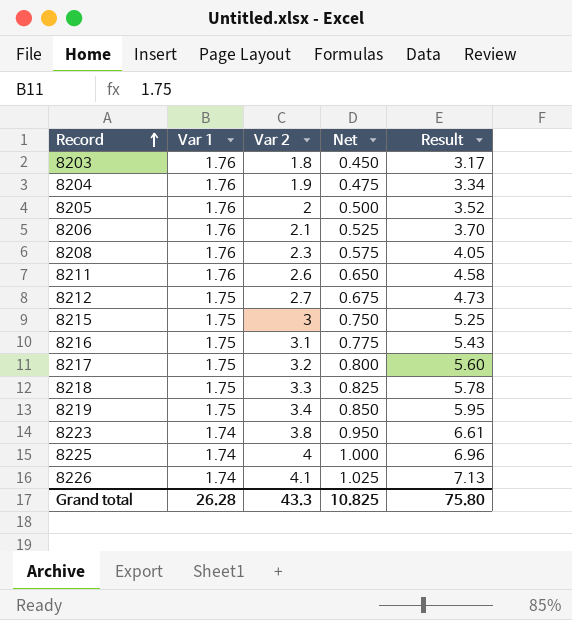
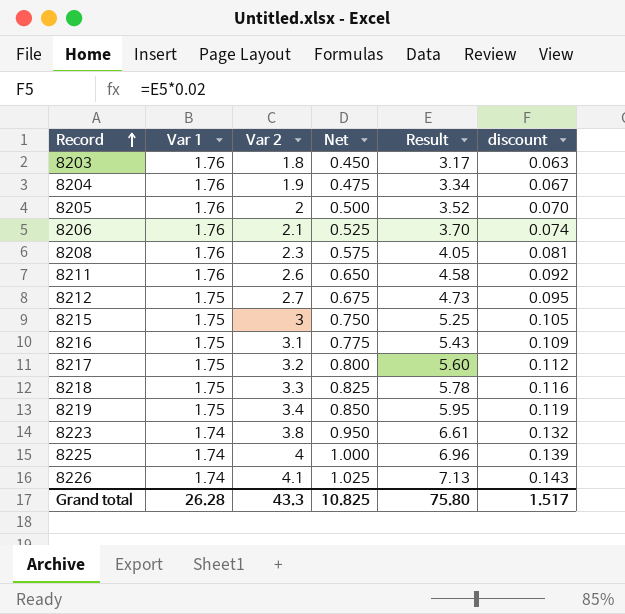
column discount | formula: none -> [Result] * 0.02

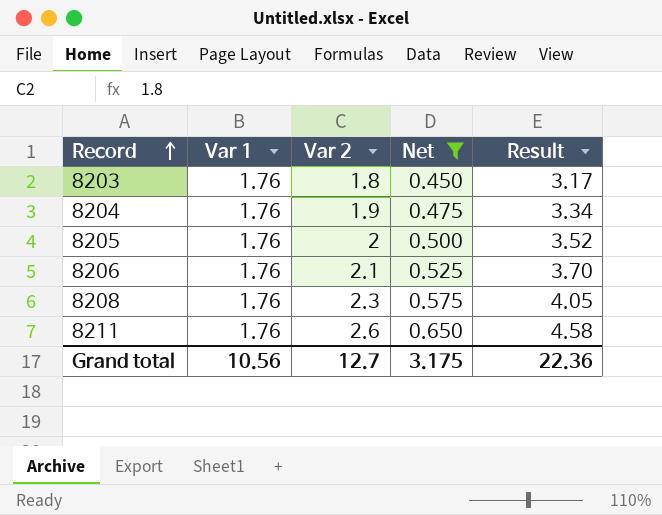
filter: none -> Net <= 0.650
column discount | formula: [Result] * 0.02 -> none
Grand total | Var 1: 26.28 -> 10.56
Grand total | Var 2: 43.3 -> 12.7
Grand total | Net: 10.825 -> 3.175
Grand total | Result: 75.80 -> 22.36

